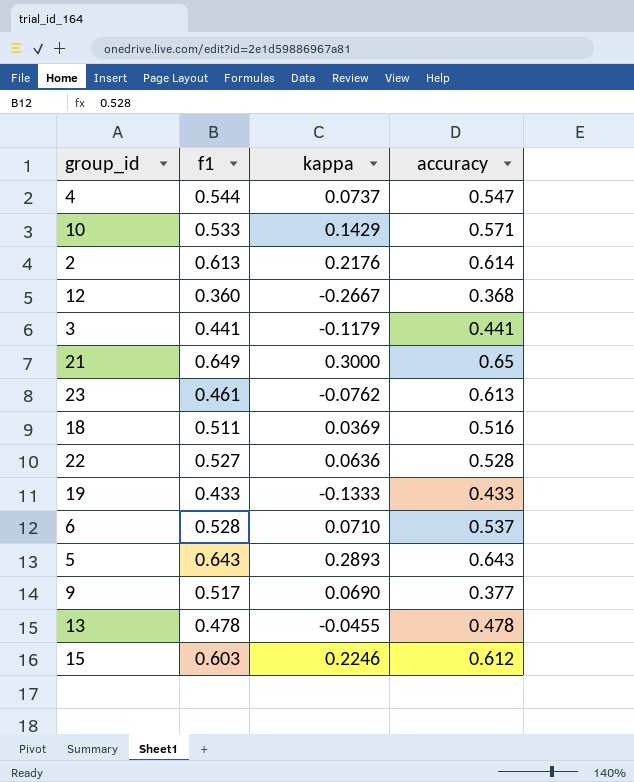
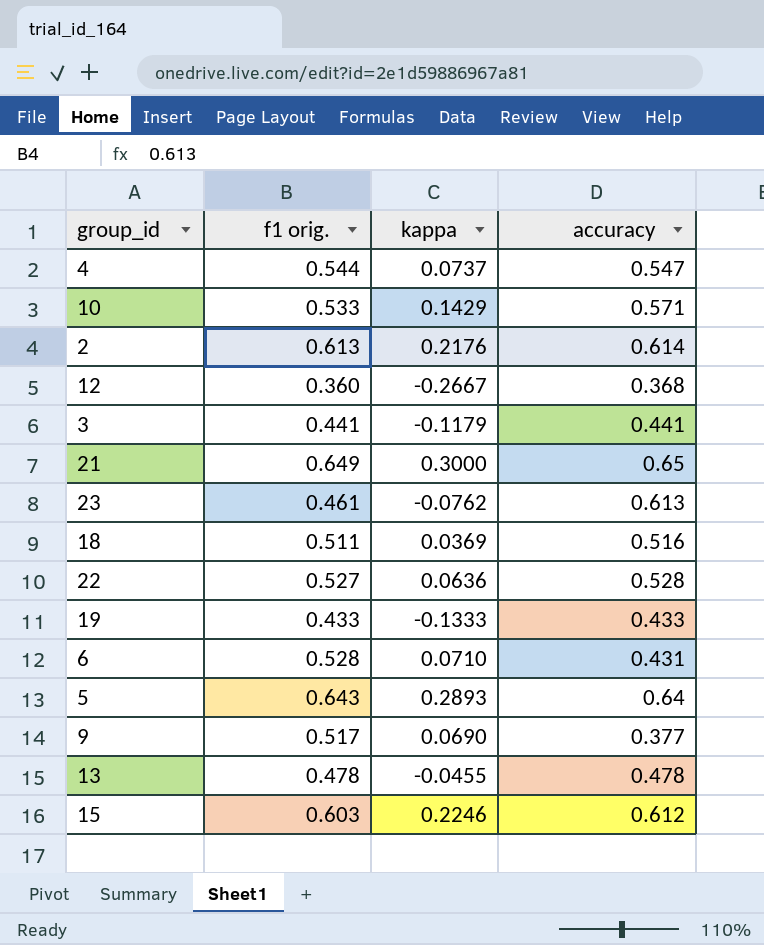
column name: f1 -> f1 orig.
6 | accuracy: 0.537 -> 0.431
5 | accuracy: 0.643 -> 0.64

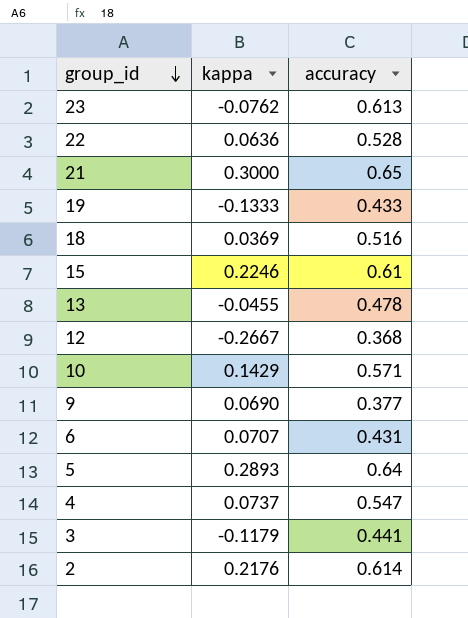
row order: none -> group_id descending
column f1 orig. | position: 2 -> none
15 | accuracy: 0.612 -> 0.61
6 | kappa: 0.0710 -> 0.0707

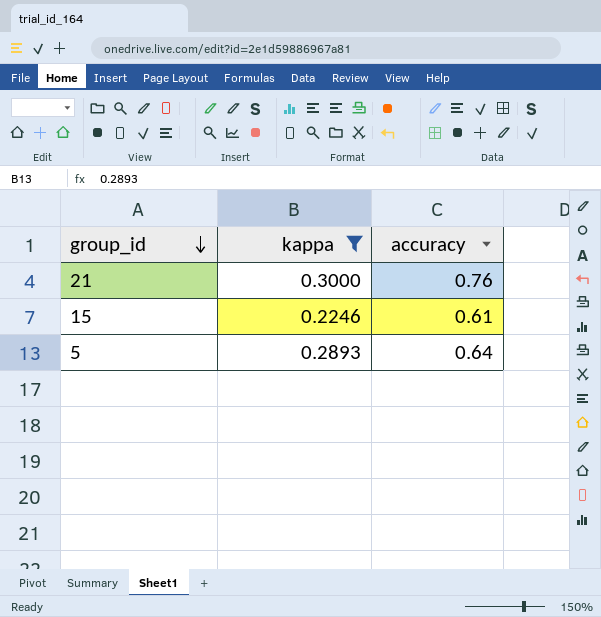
filter: none -> kappa >= 0.2246
21 | accuracy: 0.65 -> 0.76

